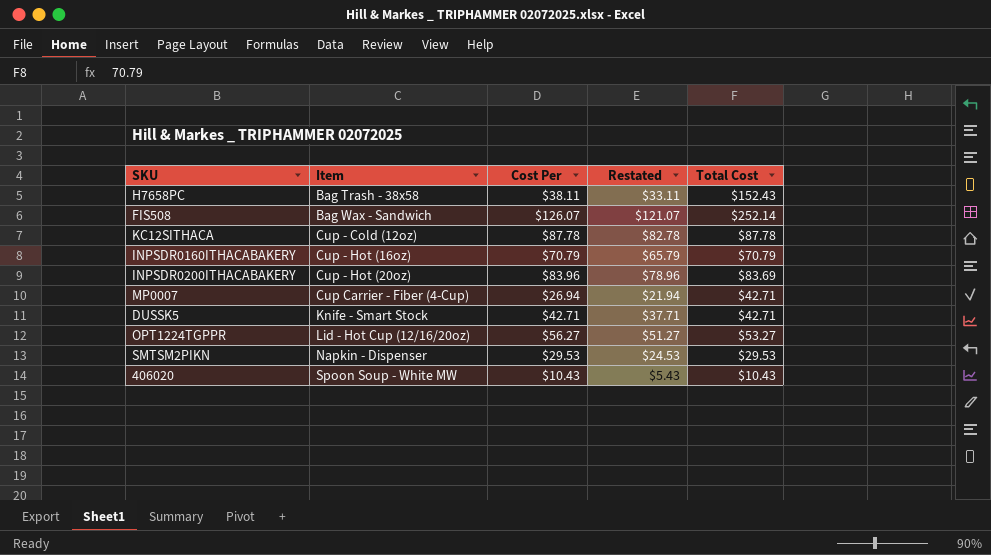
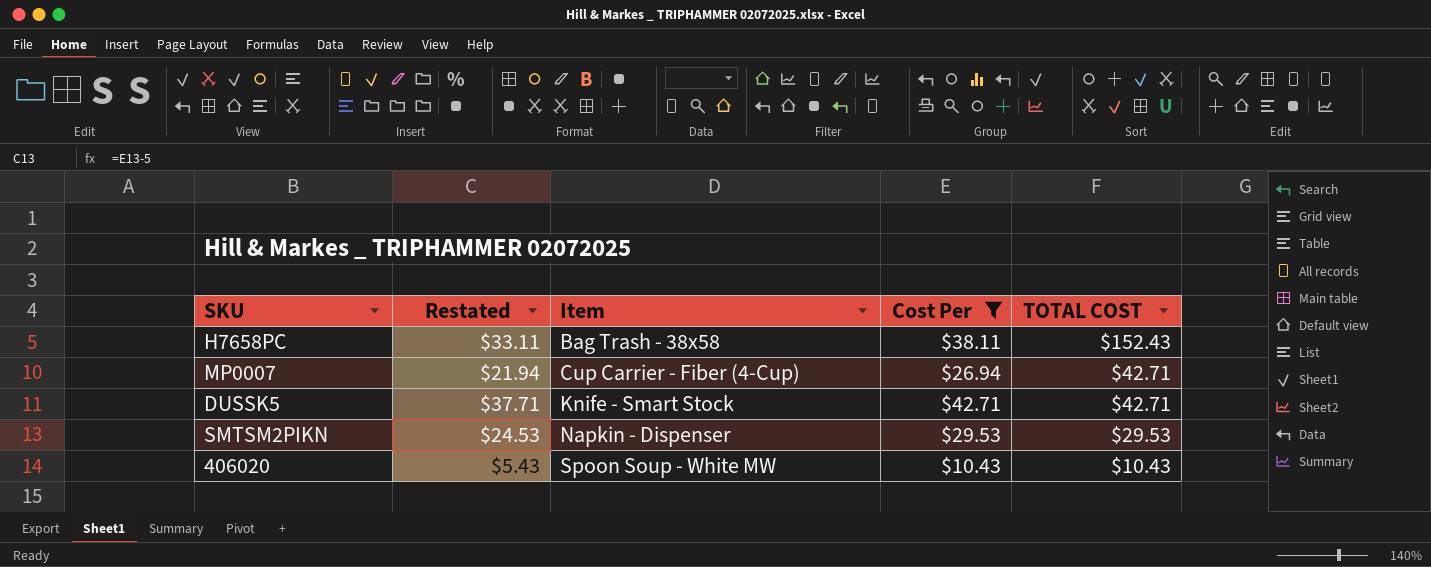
filter: none -> Cost Per <= $42.71
column Restated | position: 4 -> 2
column name: Total Cost -> TOTAL COST

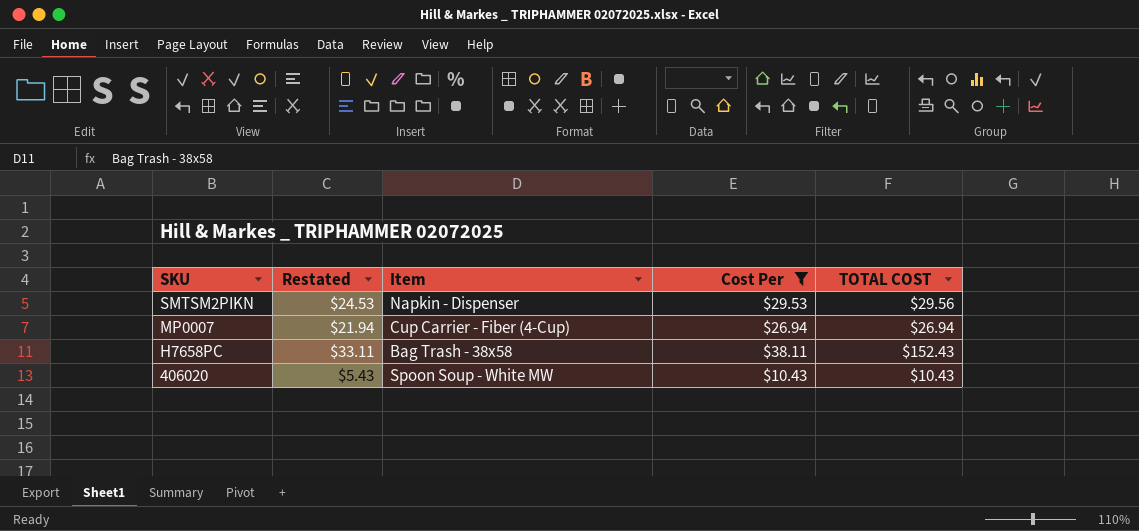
row order: Item ascending -> SKU descending
row DUSSK5: $37.71 | Knife - Smart Stock | $42.71 | $42.71 -> none
SMTSM2PIKN | TOTAL COST: $29.53 -> $29.56
MP0007 | TOTAL COST: $42.71 -> $26.94

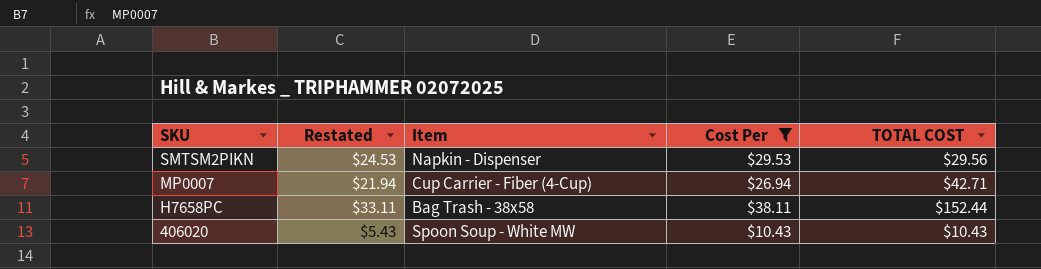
MP0007 | TOTAL COST: $26.94 -> $42.71
H7658PC | TOTAL COST: $152.43 -> $152.44

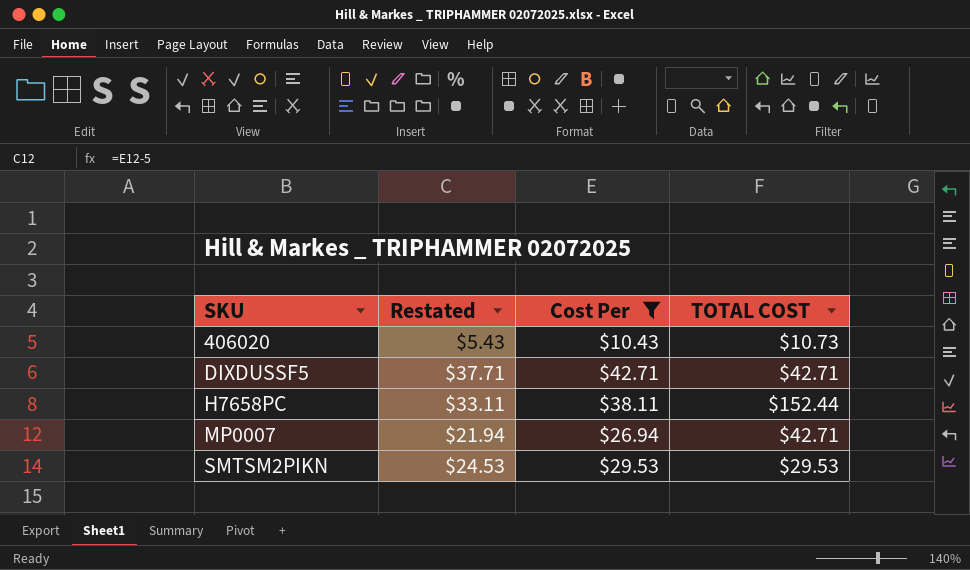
row order: SKU descending -> SKU ascending
column Item | position: 3 -> none
406020 | TOTAL COST: $10.43 -> $10.73
row DIXDUSSF5: none -> $37.71 | $42.71 | $42.71
SMTSM2PIKN | TOTAL COST: $29.56 -> $29.53

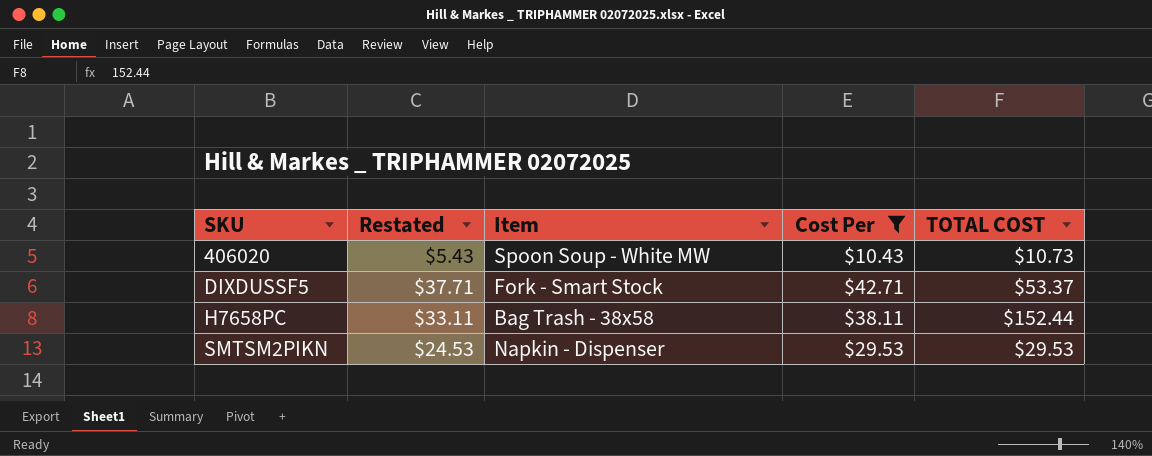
column Item | position: none -> 3
row MP0007: $21.94 | $26.94 | $42.71 -> none
DIXDUSSF5 | TOTAL COST: $42.71 -> $53.37

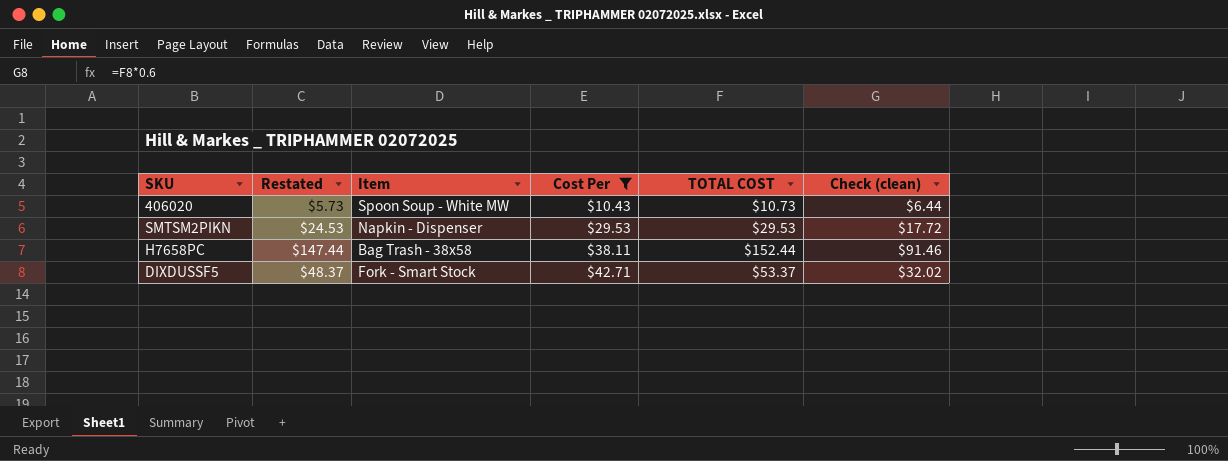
row order: SKU ascending -> Cost Per ascending
column Restated | formula: [Cost Per] - 5 -> [TOTAL COST] - 5
column Check (clean) | formula: none -> [TOTAL COST] * 0.6

